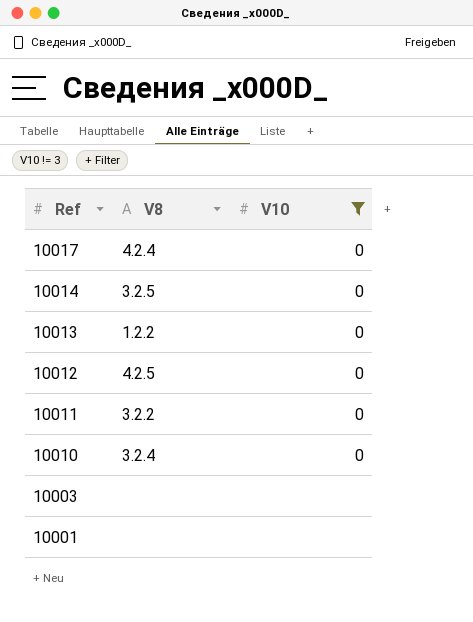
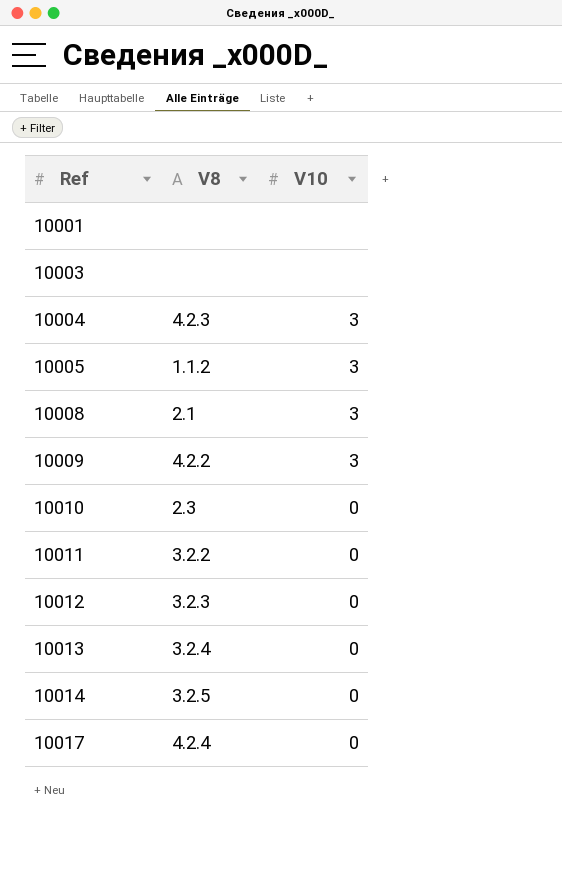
filter: V10 != 3 -> none
row order: Ref descending -> Ref ascending
10010 | V8: 3.2.4 -> 2.3
10012 | V8: 4.2.5 -> 3.2.3
10013 | V8: 1.2.2 -> 3.2.4

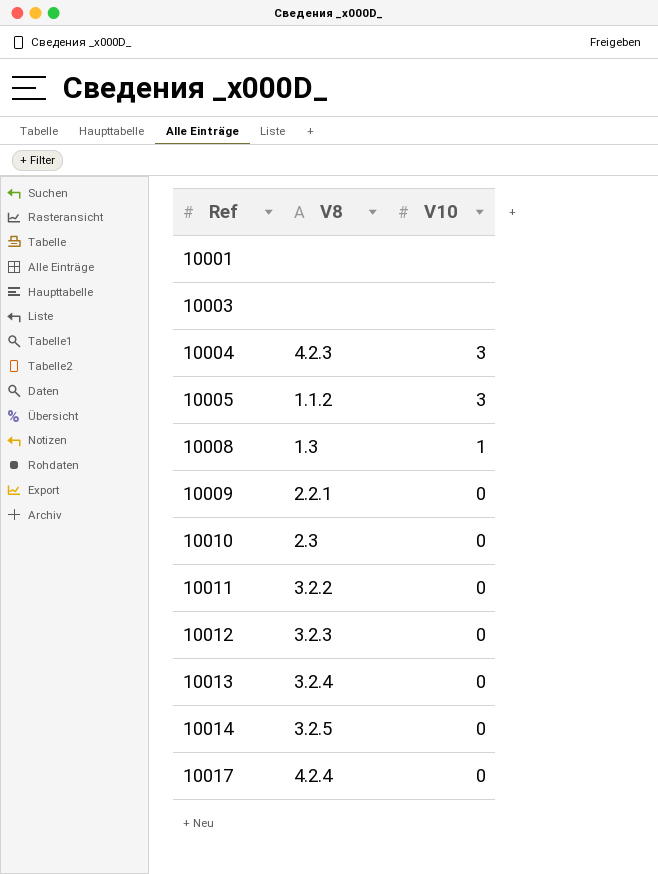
10008 | V8: 2.1 -> 1.3
10008 | V10: 3 -> 1
10009 | V8: 4.2.2 -> 2.2.1
10009 | V10: 3 -> 0

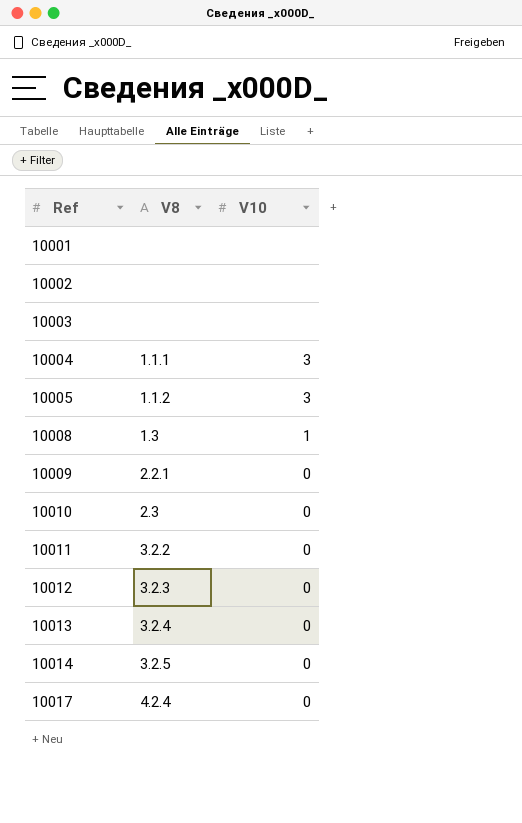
row 10002: none -> none | none
10004 | V8: 4.2.3 -> 1.1.1

